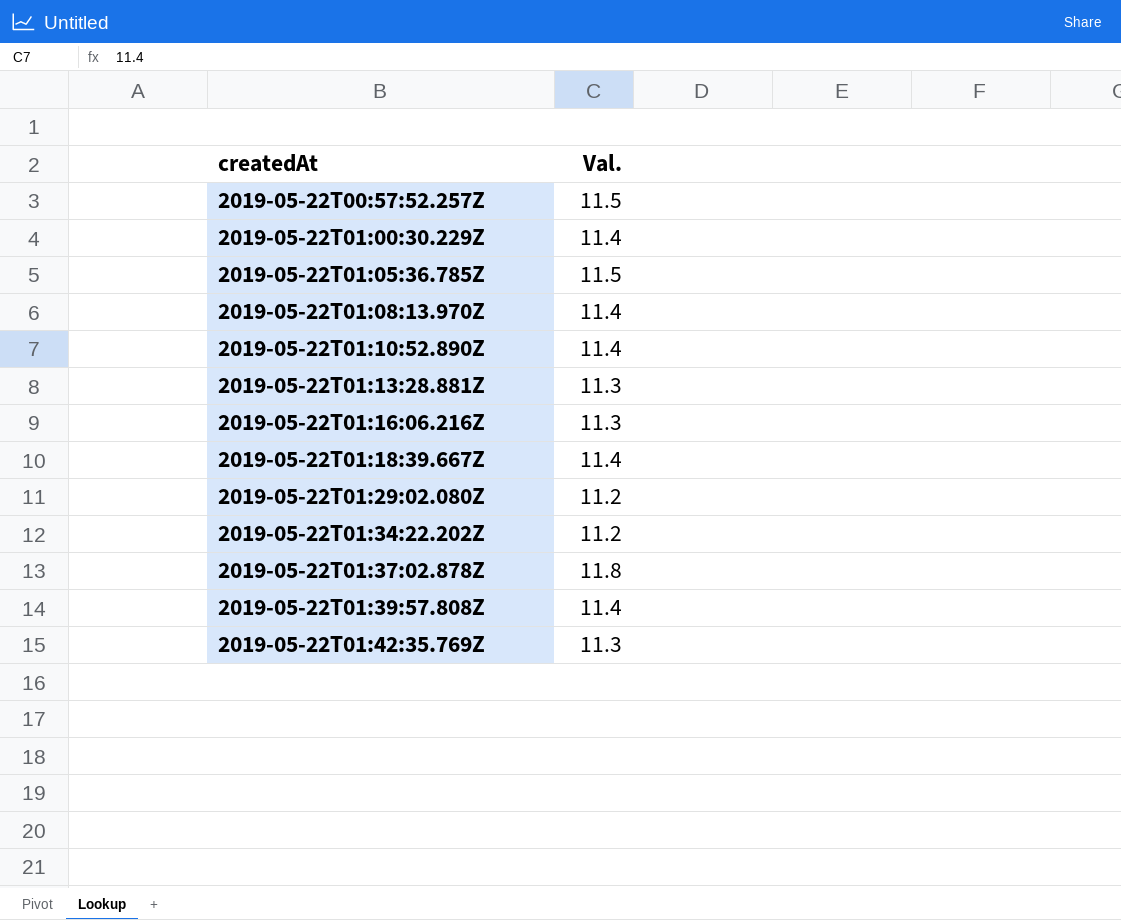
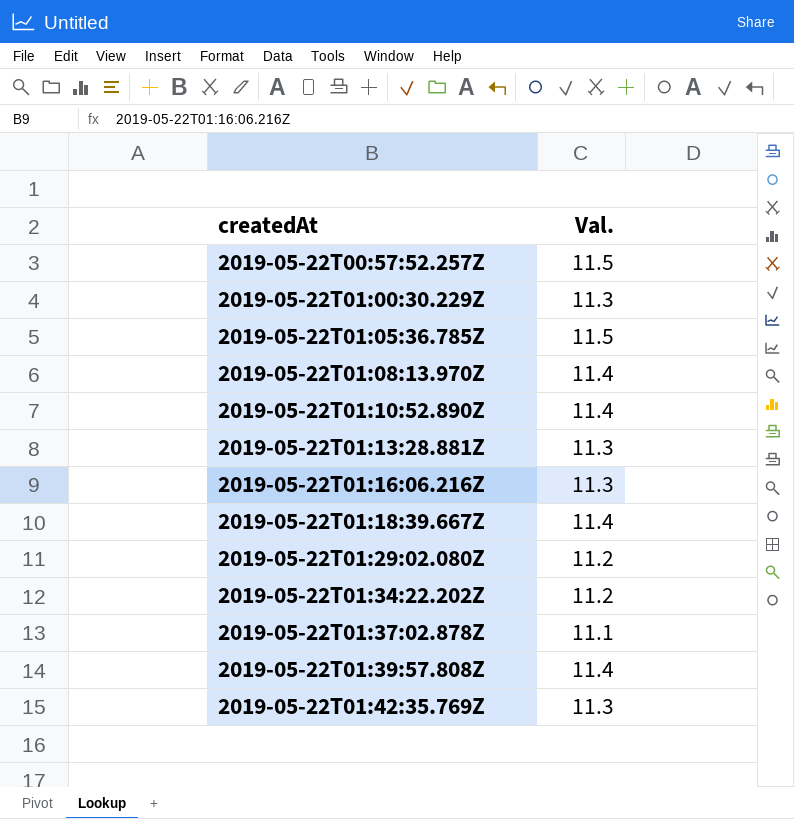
2019-05-22T01:00:30.229Z | Val.: 11.4 -> 11.3
2019-05-22T01:37:02.878Z | Val.: 11.8 -> 11.1

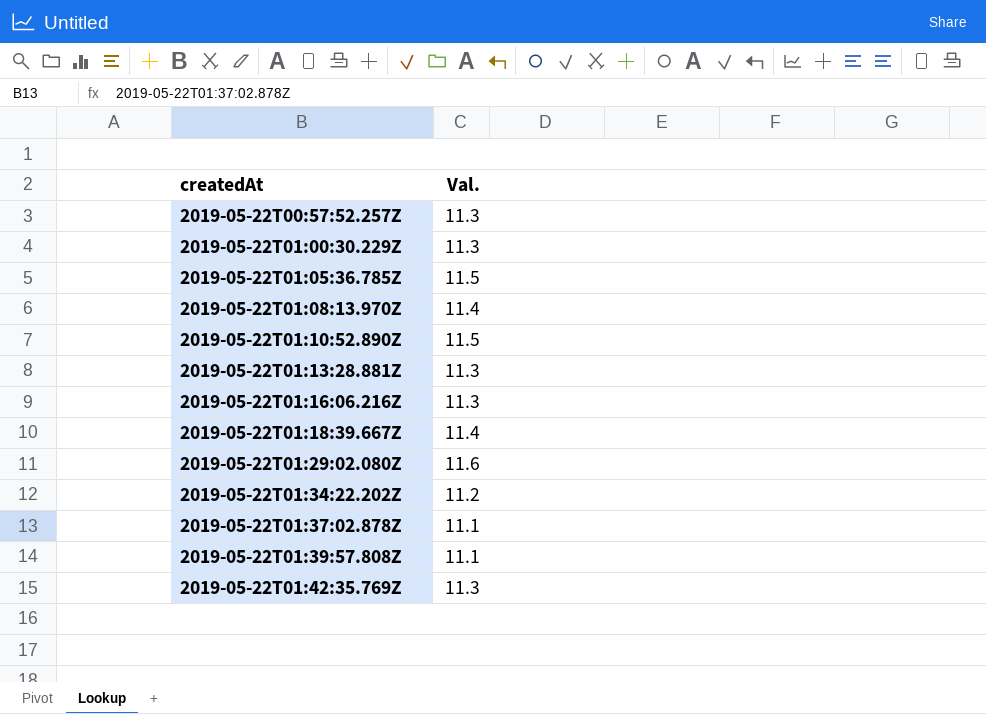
2019-05-22T00:57:52.257Z | Val.: 11.5 -> 11.3
2019-05-22T01:10:52.890Z | Val.: 11.4 -> 11.5
2019-05-22T01:29:02.080Z | Val.: 11.2 -> 11.6
2019-05-22T01:39:57.808Z | Val.: 11.4 -> 11.1

